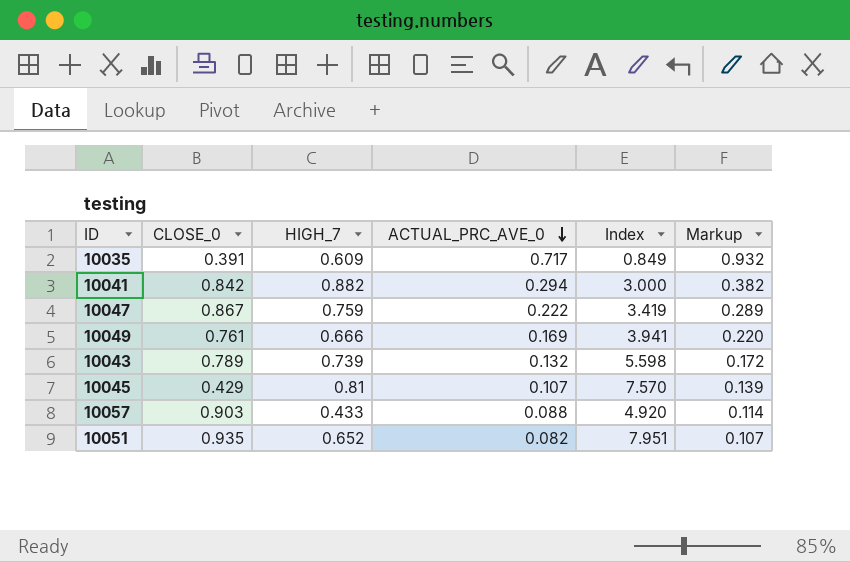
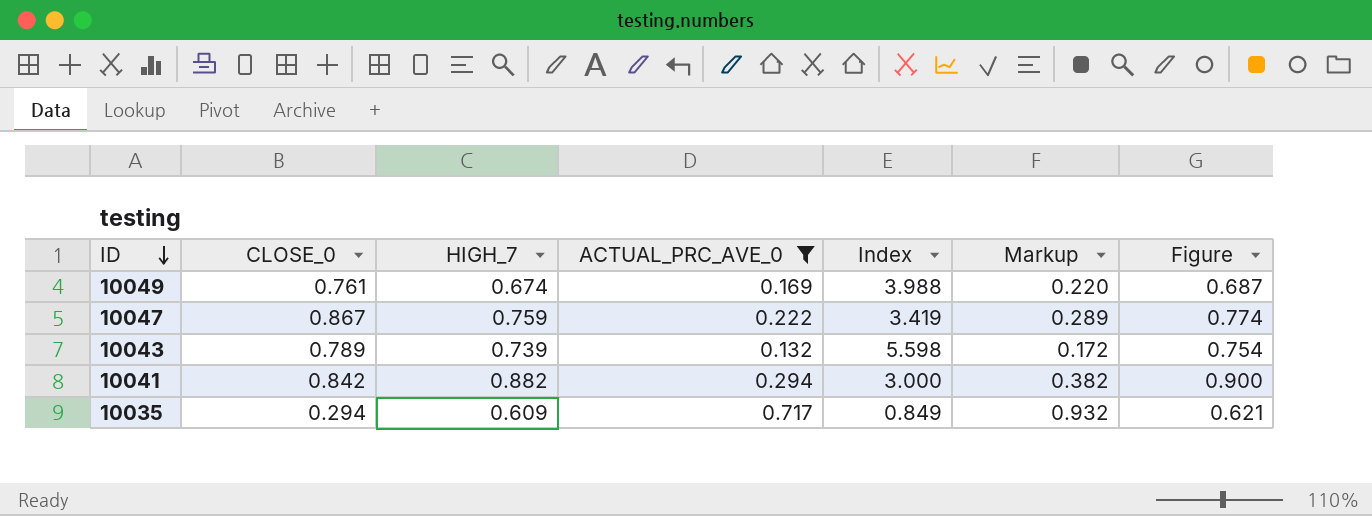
filter: none -> ACTUAL_PRC_AVE_0 >= 0.132
row order: ACTUAL_PRC_AVE_0 descending -> ID descending
column Figure | formula: none -> [HIGH_7] * 1.02
10049 | HIGH_7: 0.666 -> 0.674
10049 | Index: 3.941 -> 3.988
10035 | CLOSE_0: 0.391 -> 0.294

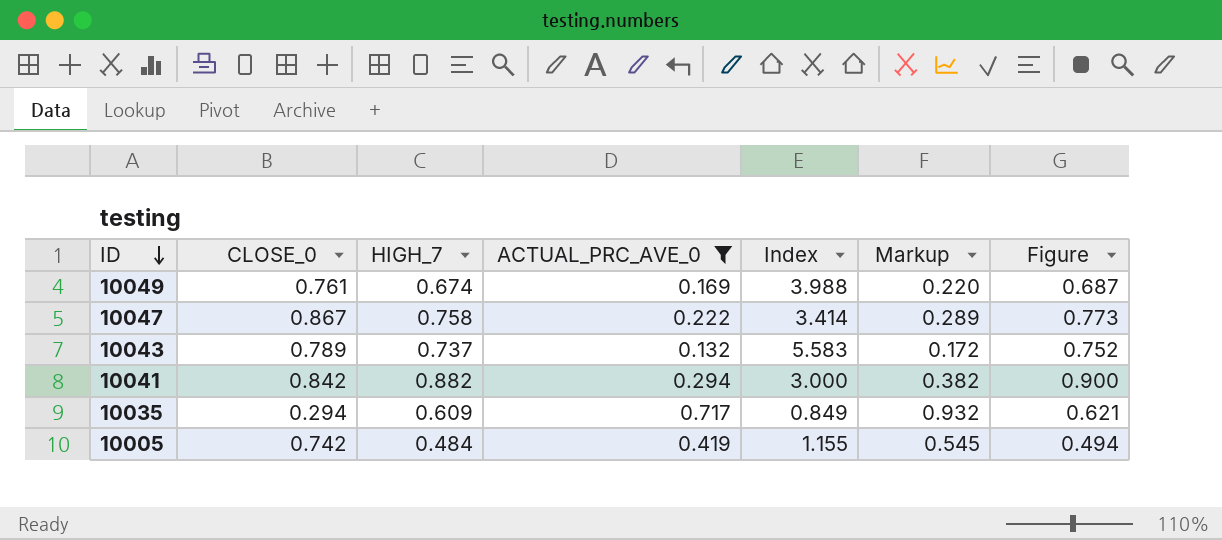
10047 | HIGH_7: 0.759 -> 0.758
10047 | Index: 3.419 -> 3.414
10047 | Figure: 0.774 -> 0.773
10043 | HIGH_7: 0.739 -> 0.737
10043 | Index: 5.598 -> 5.583
10043 | Figure: 0.754 -> 0.752
row 10005: none -> 0.742 | 0.484 | 0.419 | 1.155 | 0.545 | 0.494

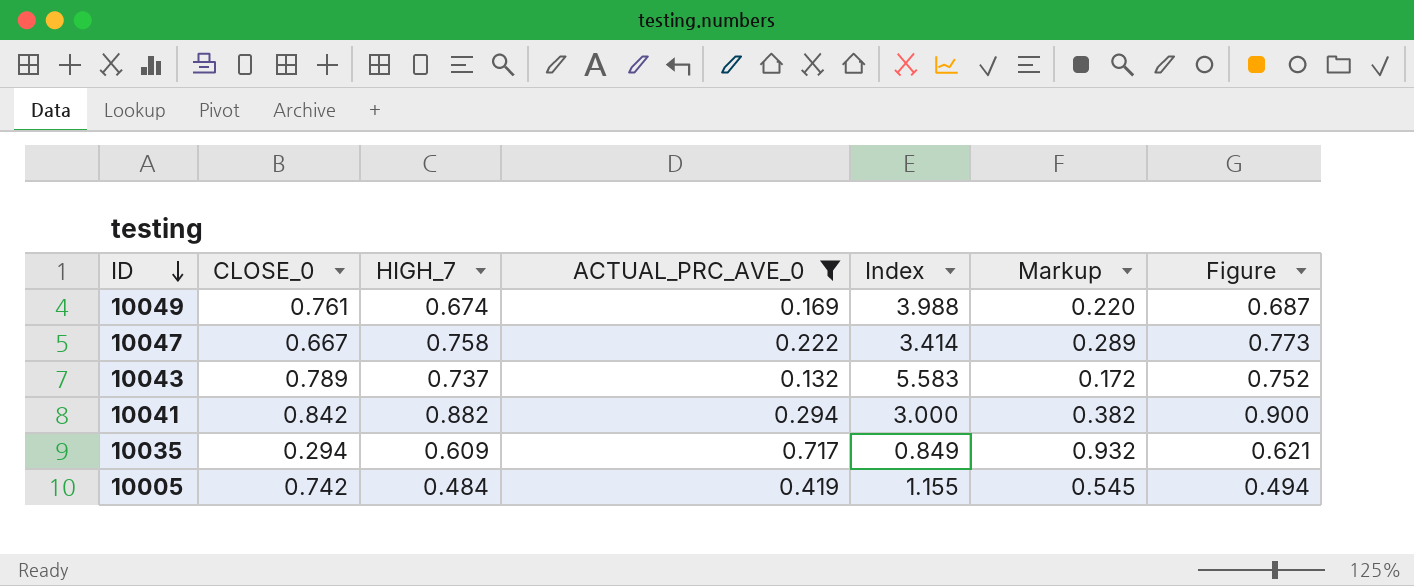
10047 | CLOSE_0: 0.867 -> 0.667

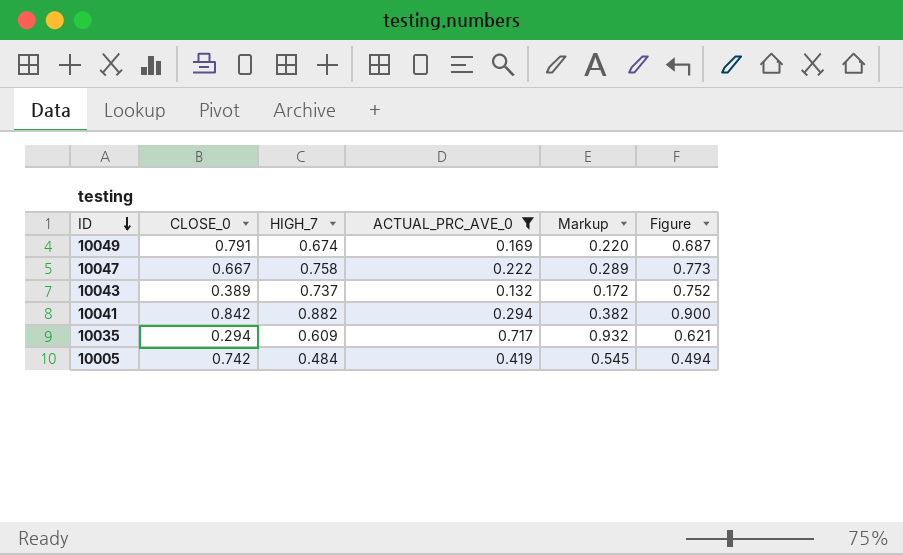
column Index | formula: [HIGH_7] / [ACTUAL_PRC_AVE_0] -> none
10049 | CLOSE_0: 0.761 -> 0.791
10043 | CLOSE_0: 0.789 -> 0.389

